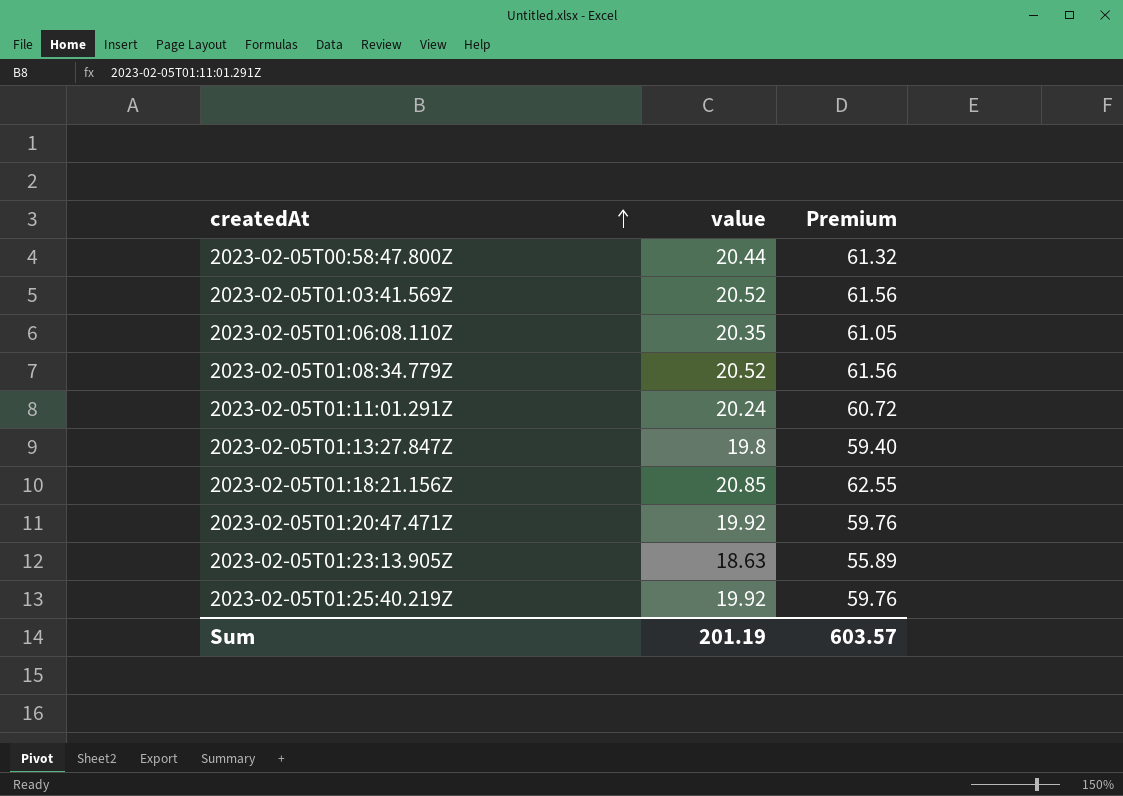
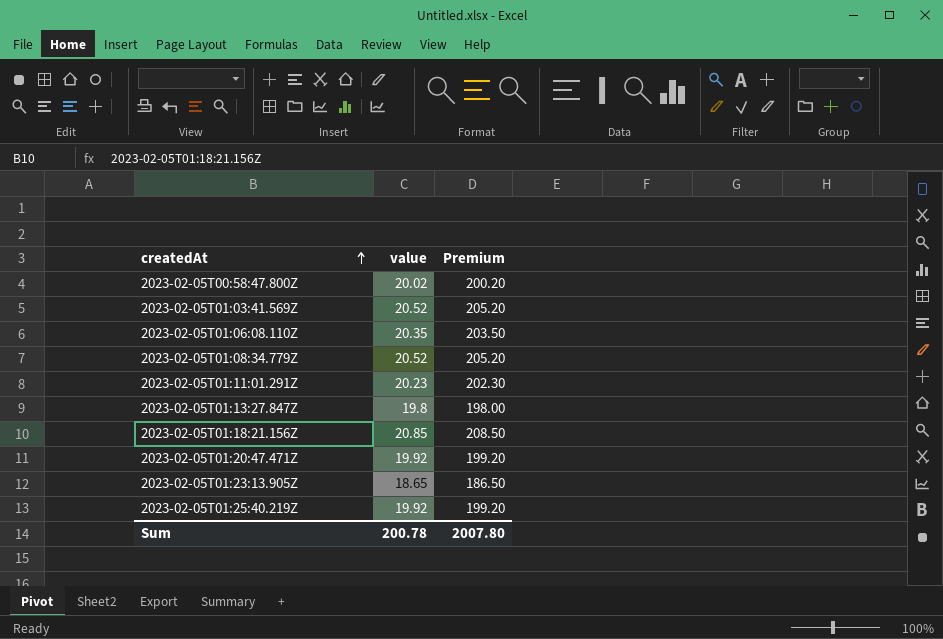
column Premium | formula: [value] * 3 -> [value] * 10
2023-02-05T00:58:47.800Z | value: 20.44 -> 20.02
2023-02-05T01:11:01.291Z | value: 20.24 -> 20.23
2023-02-05T01:23:13.905Z | value: 18.63 -> 18.65
Sum | value: 201.19 -> 200.78
Sum | Premium: 603.57 -> 2007.80

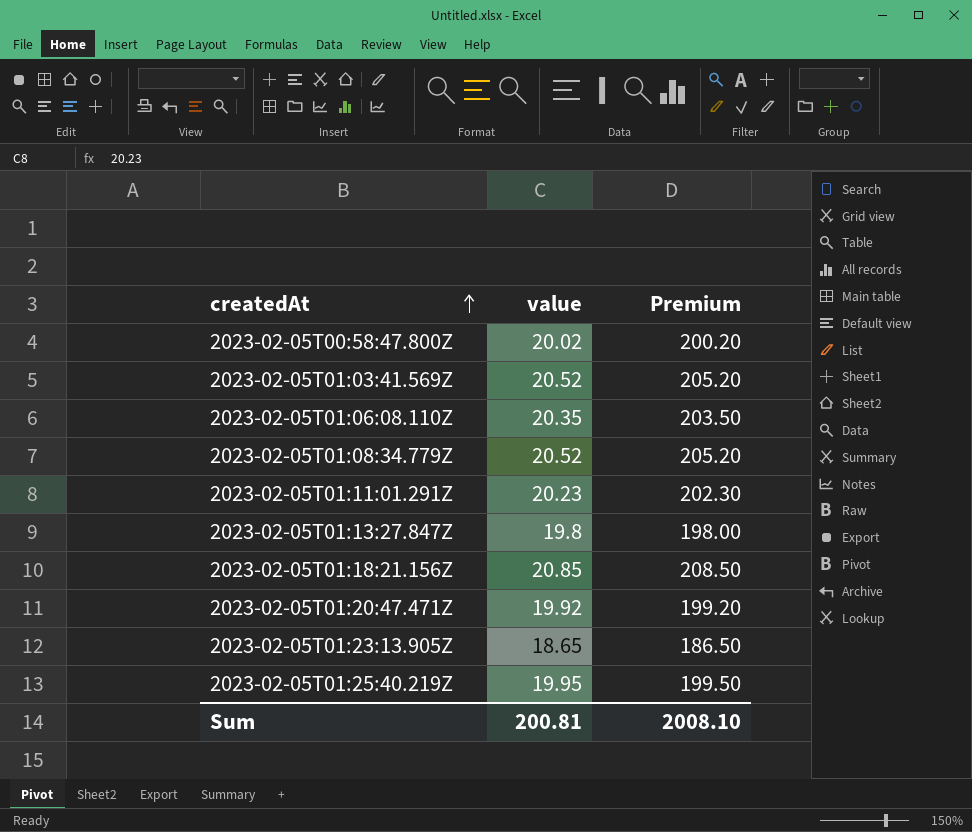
2023-02-05T01:25:40.219Z | value: 19.92 -> 19.95
2023-02-05T01:25:40.219Z | Premium: 199.20 -> 199.50
Sum | value: 200.78 -> 200.81
Sum | Premium: 2007.80 -> 2008.10

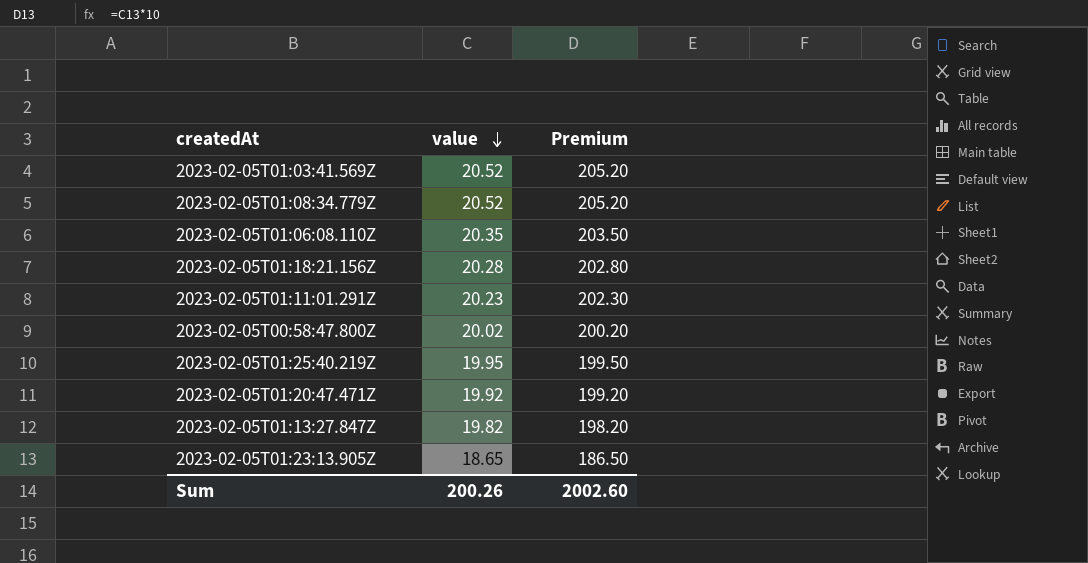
row order: createdAt ascending -> value descending
2023-02-05T01:18:21.156Z | value: 20.85 -> 20.28
2023-02-05T01:18:21.156Z | Premium: 208.50 -> 202.80
2023-02-05T01:13:27.847Z | value: 19.8 -> 19.82
2023-02-05T01:13:27.847Z | Premium: 198.00 -> 198.20
Sum | value: 200.81 -> 200.26
Sum | Premium: 2008.10 -> 2002.60

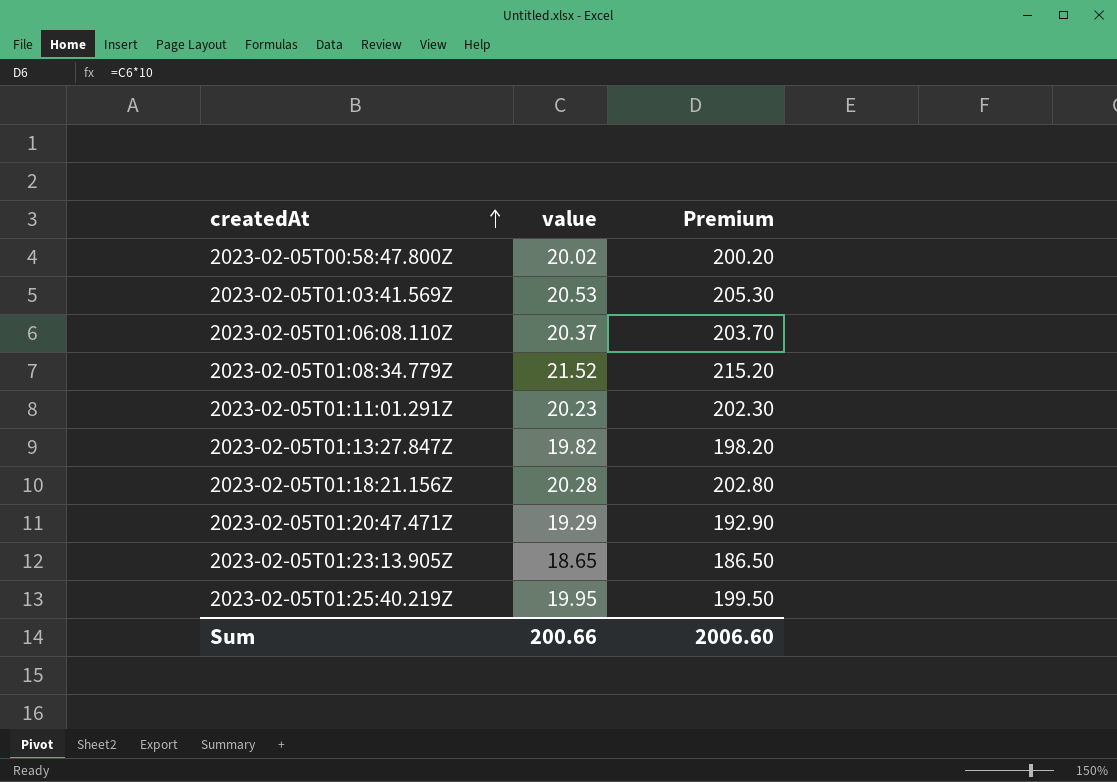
row order: value descending -> createdAt ascending
2023-02-05T01:03:41.569Z | value: 20.52 -> 20.53
2023-02-05T01:03:41.569Z | Premium: 205.20 -> 205.30
2023-02-05T01:06:08.110Z | value: 20.35 -> 20.37
2023-02-05T01:06:08.110Z | Premium: 203.50 -> 203.70
2023-02-05T01:08:34.779Z | value: 20.52 -> 21.52
2023-02-05T01:08:34.779Z | Premium: 205.20 -> 215.20
2023-02-05T01:20:47.471Z | value: 19.92 -> 19.29
2023-02-05T01:20:47.471Z | Premium: 199.20 -> 192.90
Sum | value: 200.26 -> 200.66
Sum | Premium: 2002.60 -> 2006.60

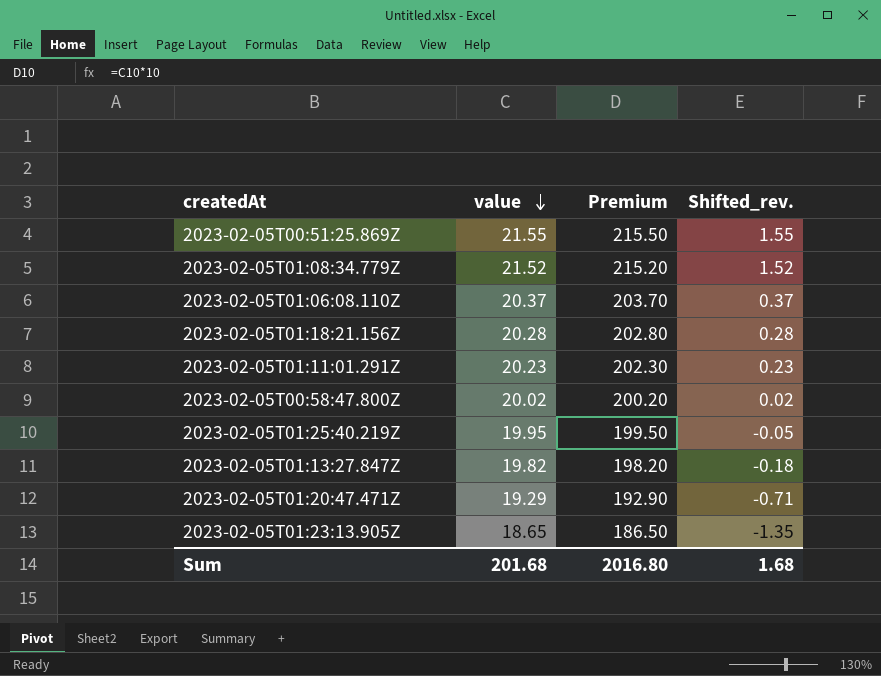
row order: createdAt ascending -> value descending
column Shifted_rev. | formula: none -> [value] - 20
row 2023-02-05T01:03:41.569Z: 20.53 | 205.30 -> none
row 2023-02-05T00:51:25.869Z: none -> 21.55 | 215.50 | 1.55
Sum | value: 200.66 -> 201.68
Sum | Premium: 2006.60 -> 2016.80

